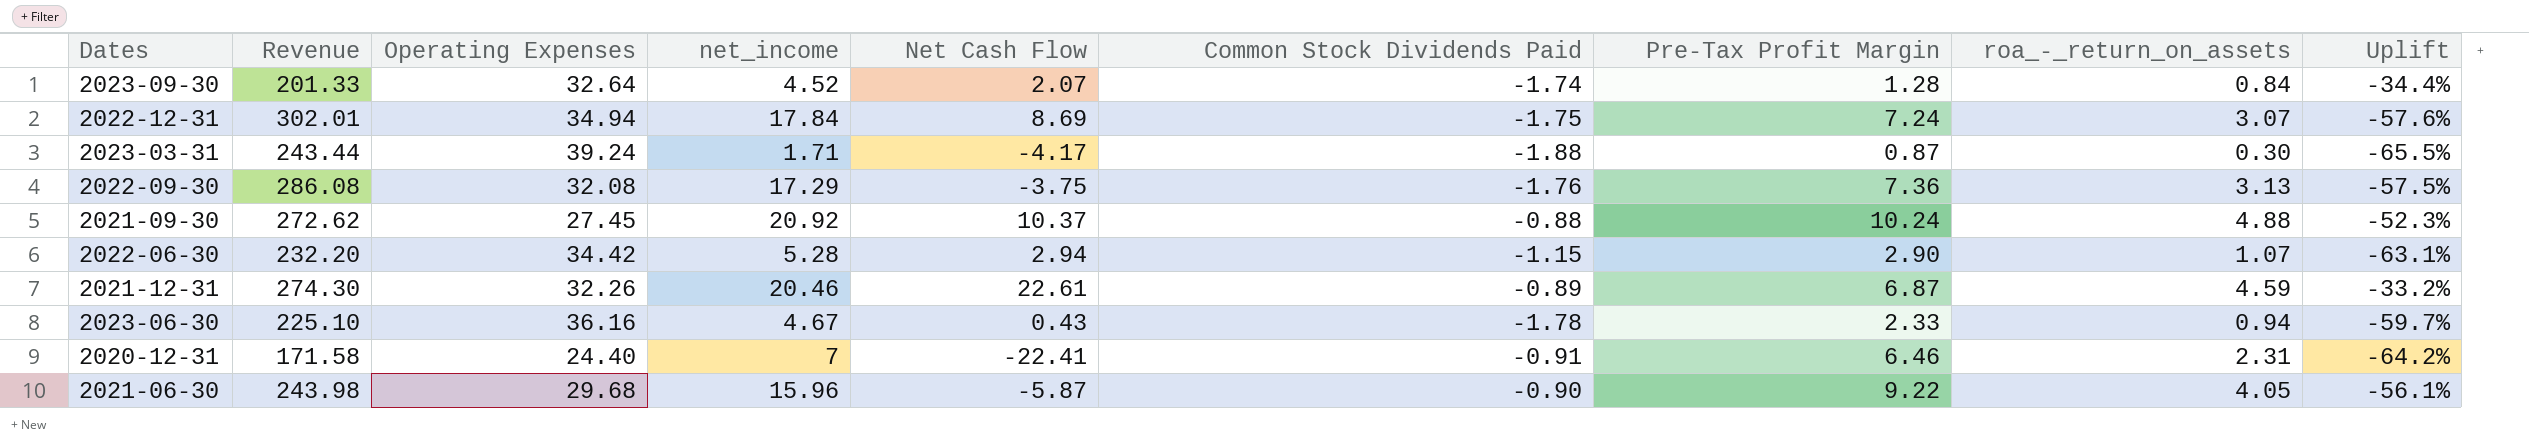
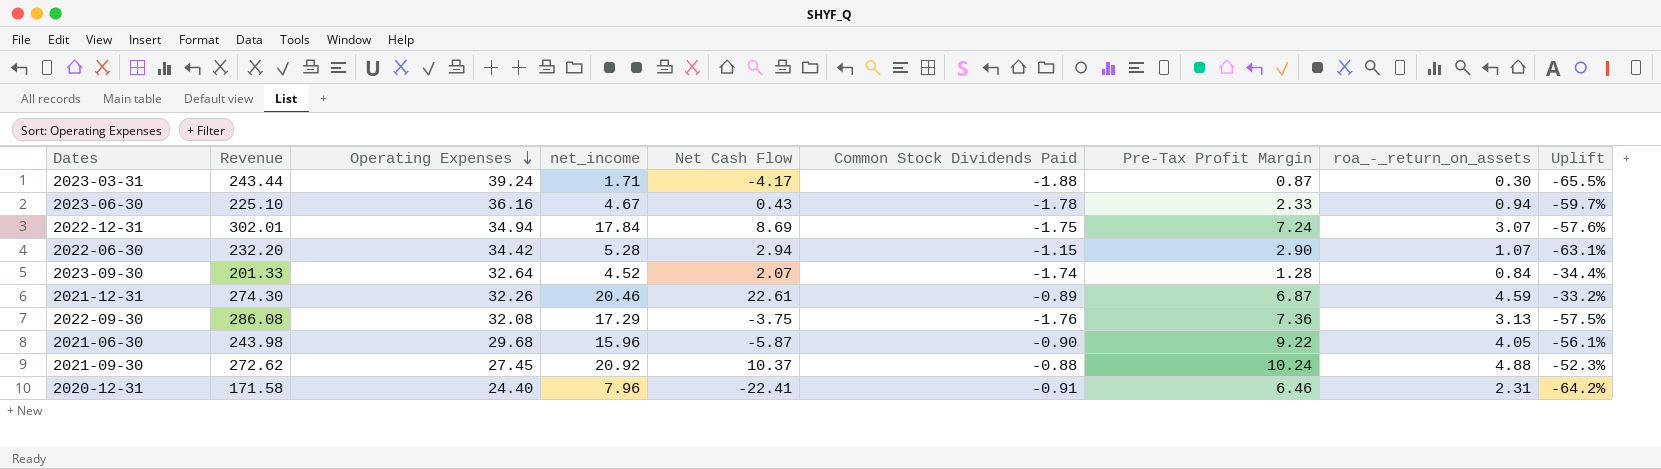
row order: none -> Operating Expenses descending
2020-12-31 | net_income: 7 -> 7.96

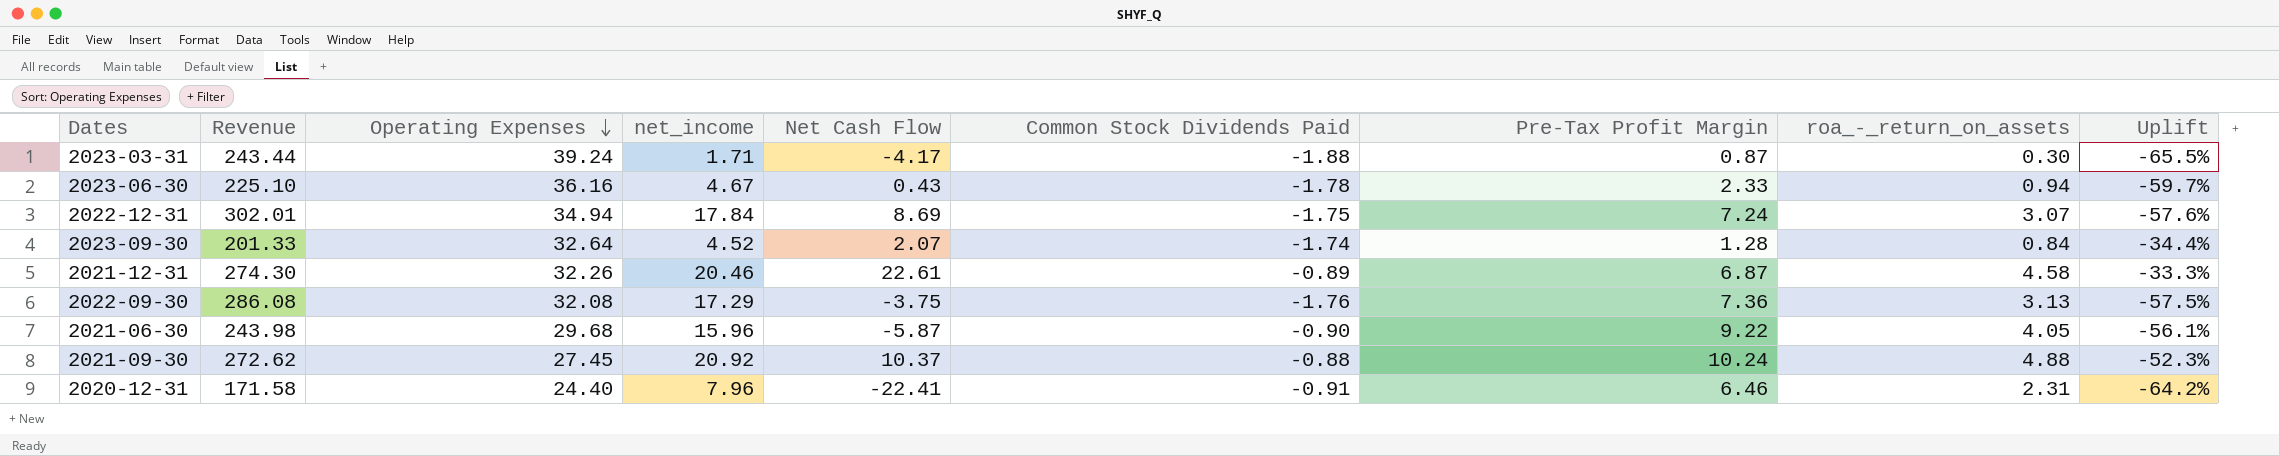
row 2022-06-30: 232.20 | 34.42 | 5.28 | 2.94 | -1.15 | 2.90 | 1.07 | -63.1% -> none
2021-12-31 | roa_-_return_on_assets: 4.59 -> 4.58
2021-12-31 | Uplift: -33.2% -> -33.3%

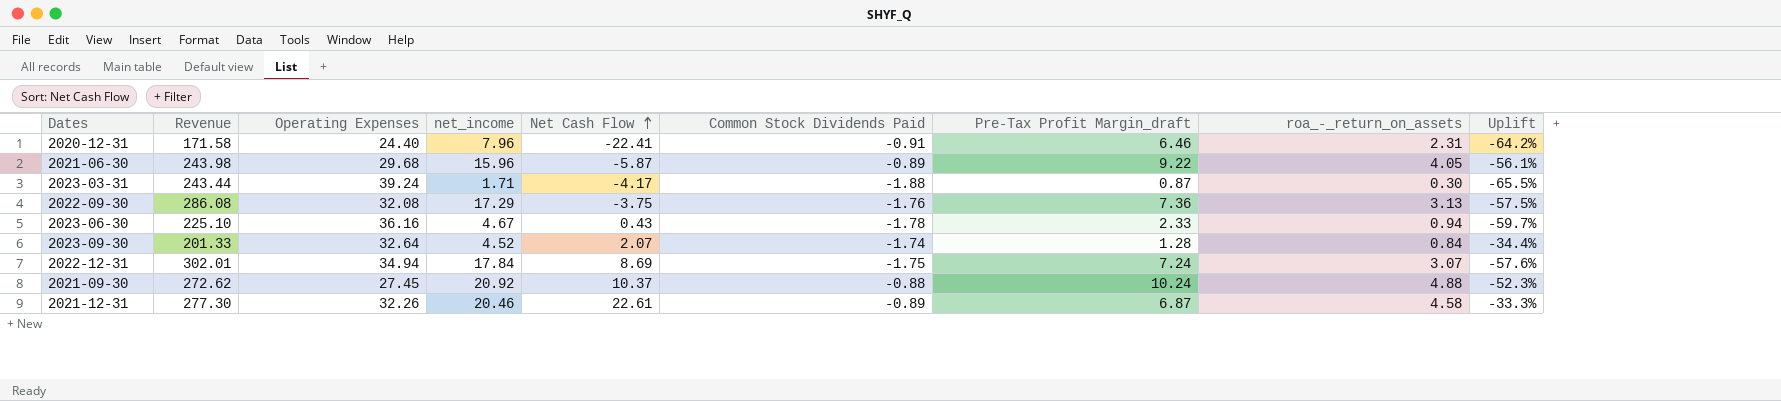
row order: Operating Expenses descending -> Net Cash Flow ascending
column name: Pre-Tax Profit Margin -> Pre-Tax Profit Margin_draft
2021-06-30 | Common Stock Dividends Paid: -0.90 -> -0.89
2021-12-31 | Revenue: 274.30 -> 277.30

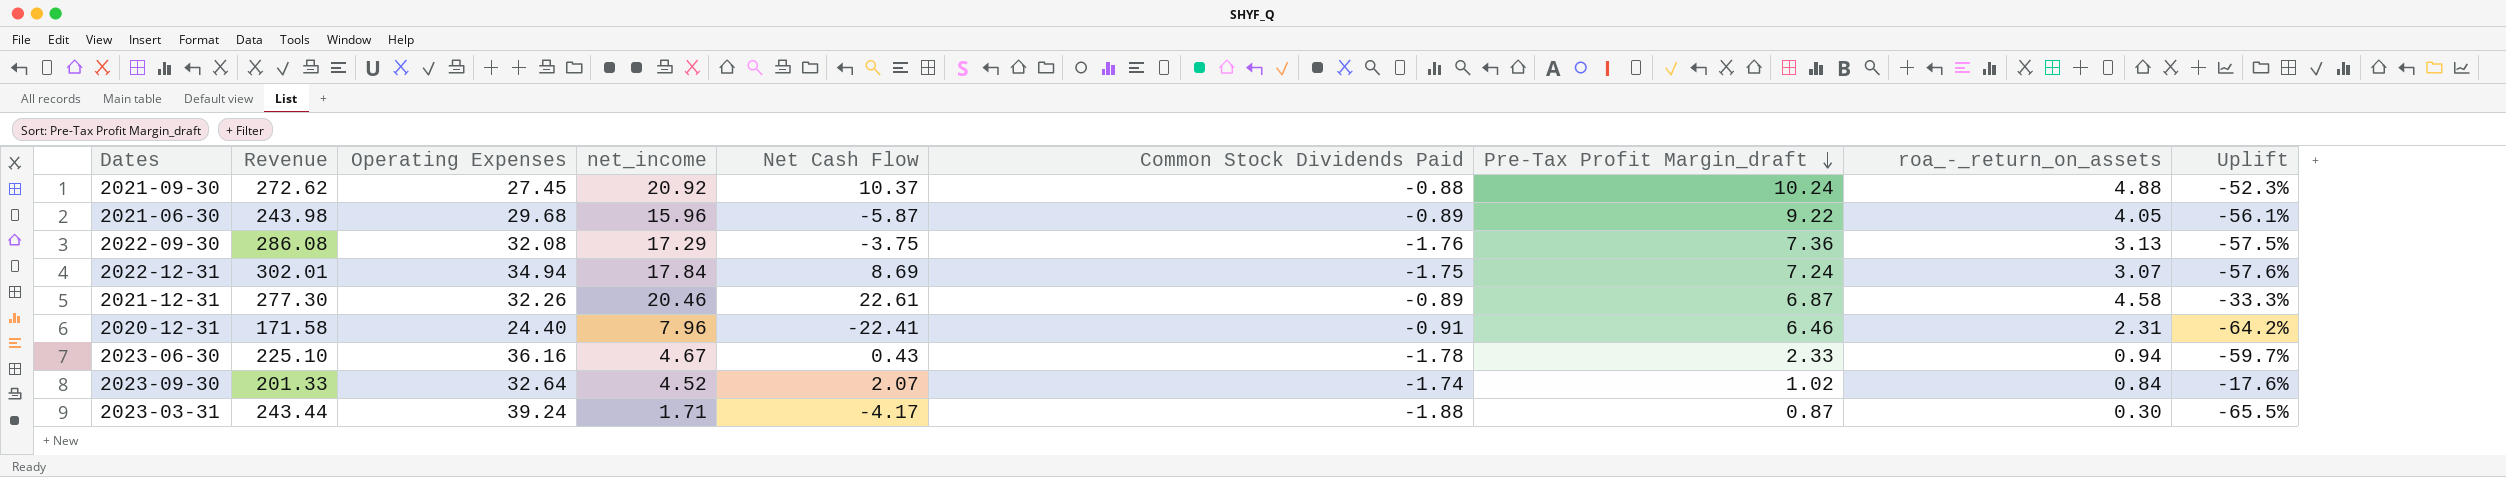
row order: Net Cash Flow ascending -> Pre-Tax Profit Margin_draft descending
2023-09-30 | Pre-Tax Profit Margin_draft: 1.28 -> 1.02
2023-09-30 | Uplift: -34.4% -> -17.6%

